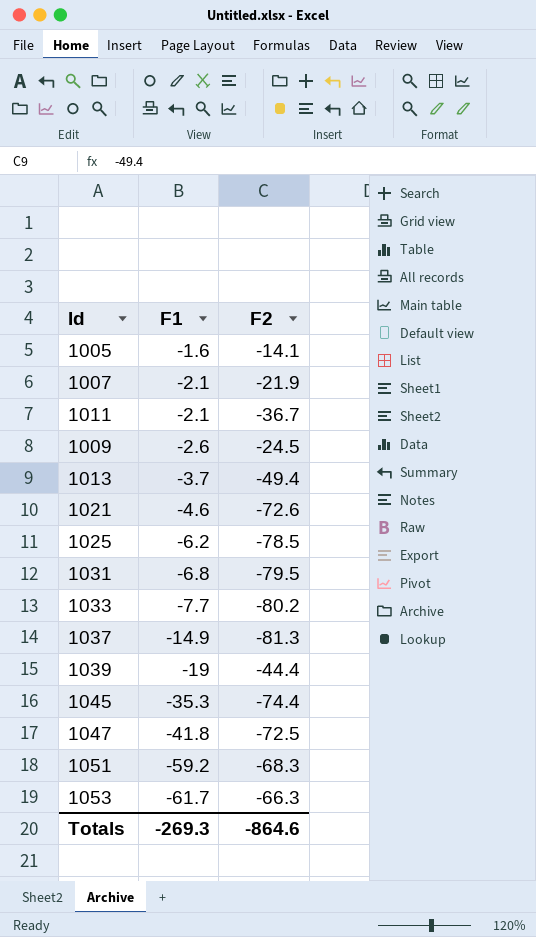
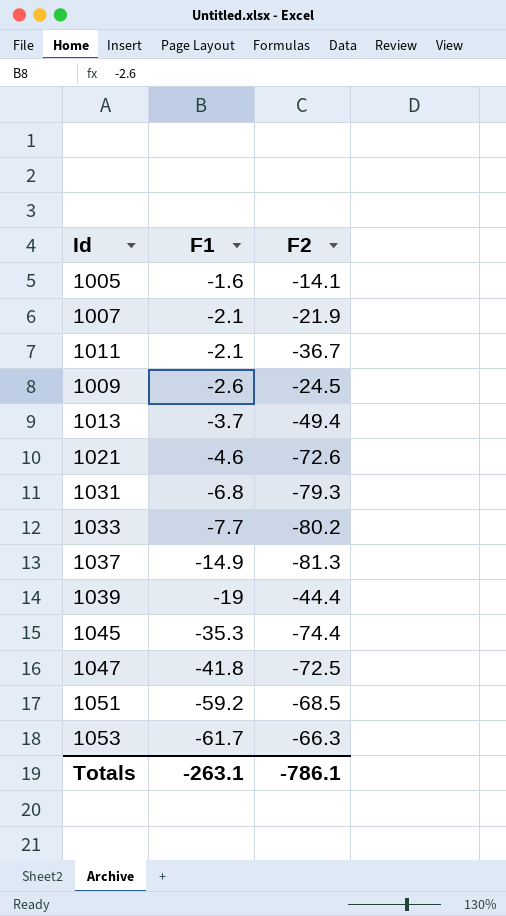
row 1025: -6.2 | -78.5 -> none
1031 | F2: -79.5 -> -79.3
1051 | F2: -68.3 -> -68.5
Totals | F1: -269.3 -> -263.1
Totals | F2: -864.6 -> -786.1

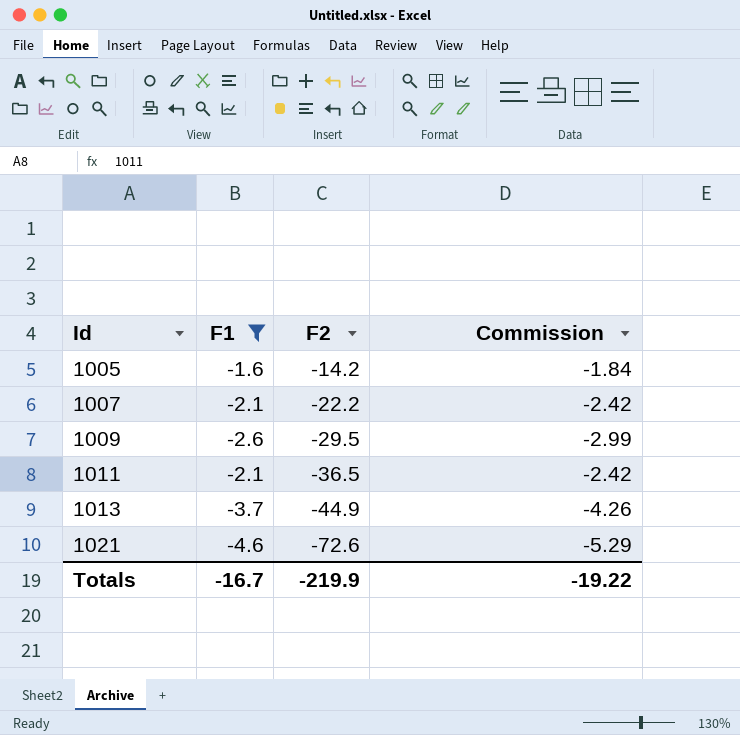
filter: none -> F1 >= -4.6
row order: F1 descending -> Id ascending
column Commission | formula: none -> [F1] * 1.15
1005 | F2: -14.1 -> -14.2
1007 | F2: -21.9 -> -22.2
1009 | F2: -24.5 -> -29.5
1011 | F2: -36.7 -> -36.5
1013 | F2: -49.4 -> -44.9
Totals | F1: -263.1 -> -16.7
Totals | F2: -786.1 -> -219.9

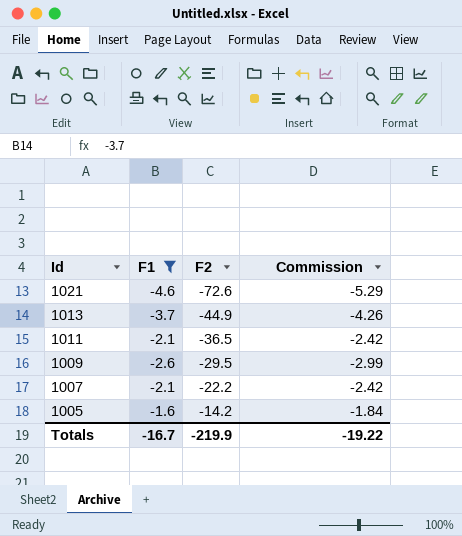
row order: Id ascending -> Id descending

